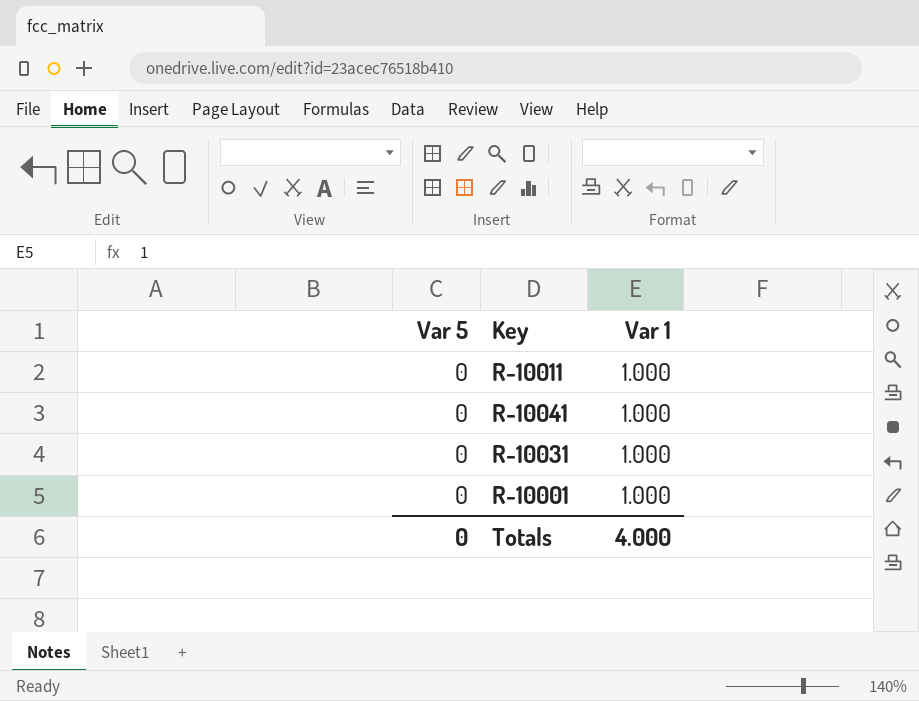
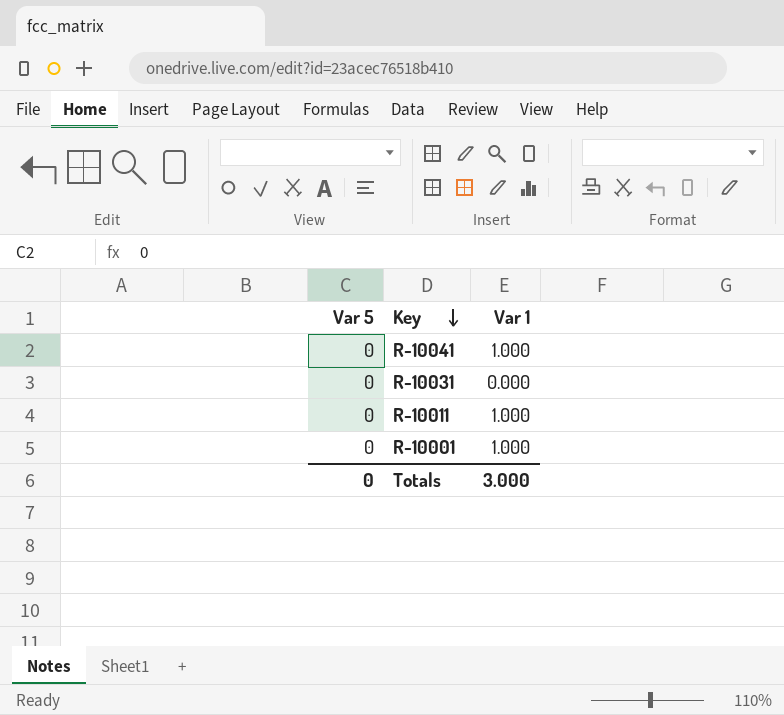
row order: none -> Key descending
R-10031 | Var 1: 1.000 -> 0.000
Totals | Var 1: 4.000 -> 3.000

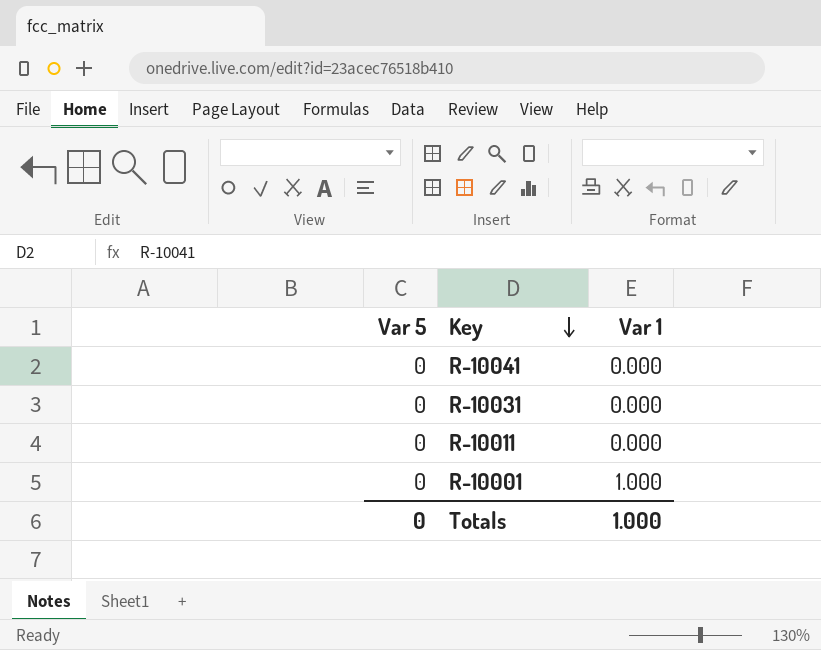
R-10041 | Var 1: 1.000 -> 0.000
R-10011 | Var 1: 1.000 -> 0.000
Totals | Var 1: 3.000 -> 1.000

